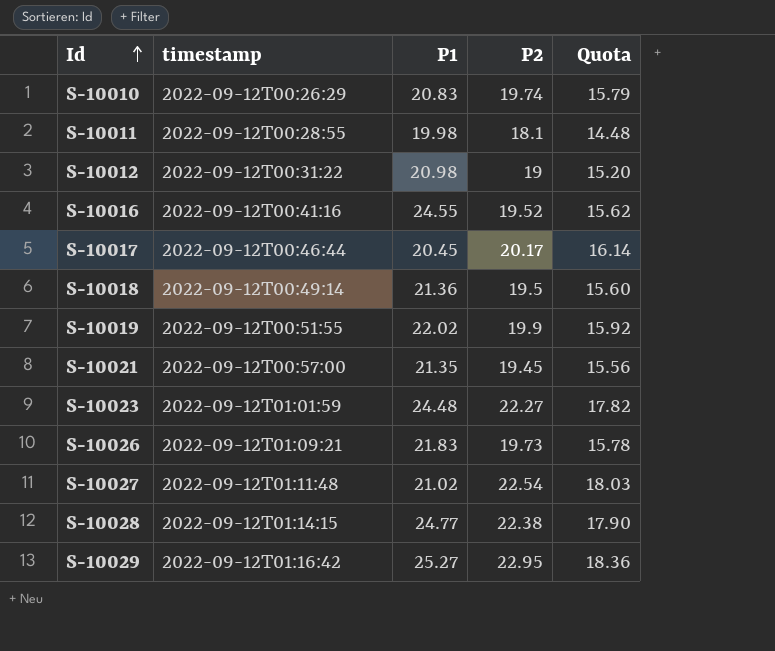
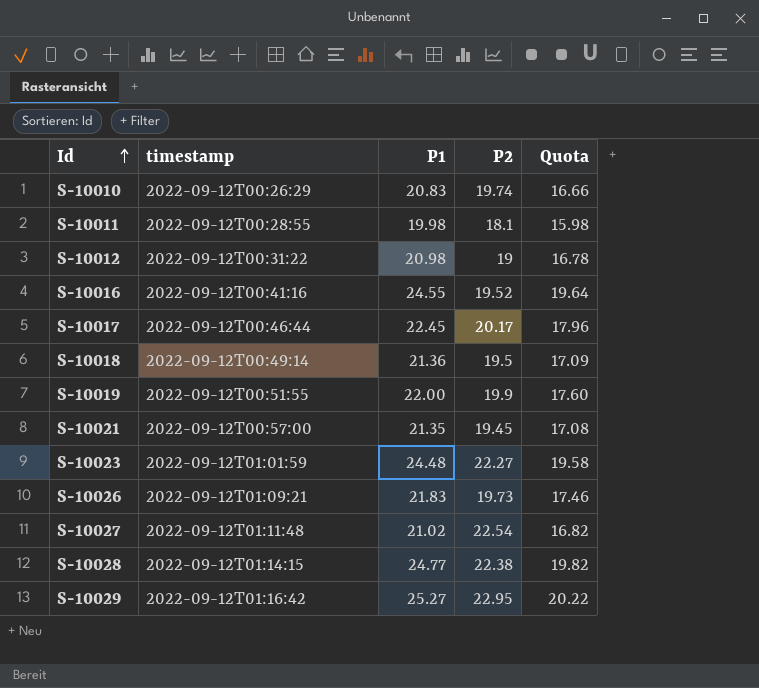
column Quota | formula: [P2] * 0.8 -> [P1] * 0.8
S-10017 | P1: 20.45 -> 22.45
S-10019 | P1: 22.02 -> 22.00

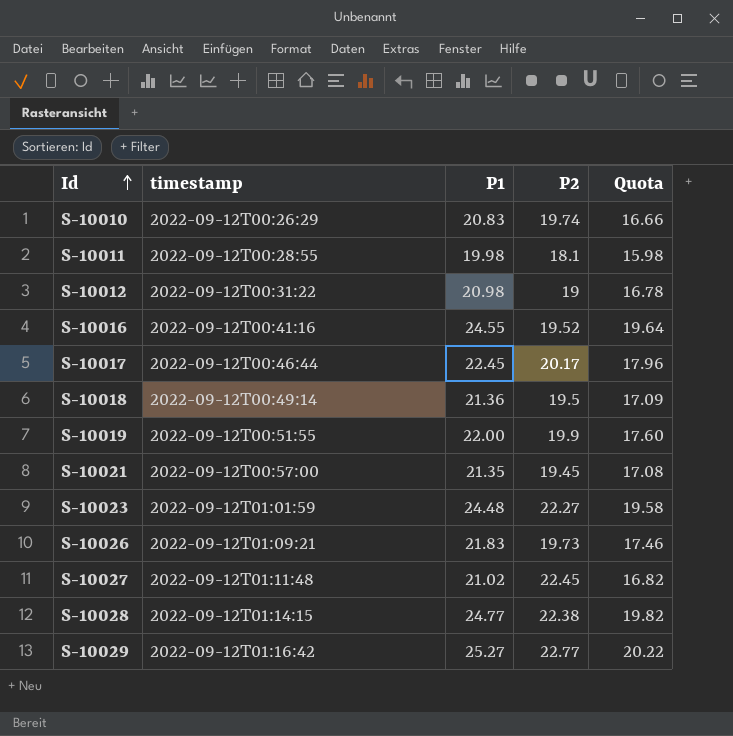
S-10027 | P2: 22.54 -> 22.45
S-10029 | P2: 22.95 -> 22.77

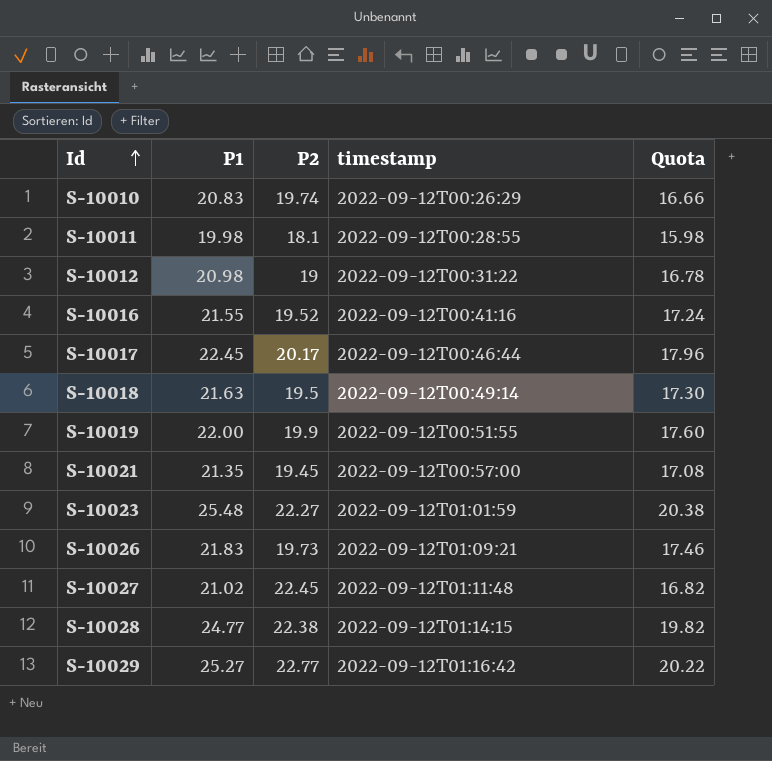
column timestamp | position: 2 -> 4
S-10016 | P1: 24.55 -> 21.55
S-10016 | Quota: 19.64 -> 17.24
S-10018 | P1: 21.36 -> 21.63
S-10018 | Quota: 17.09 -> 17.30
S-10023 | P1: 24.48 -> 25.48
S-10023 | Quota: 19.58 -> 20.38

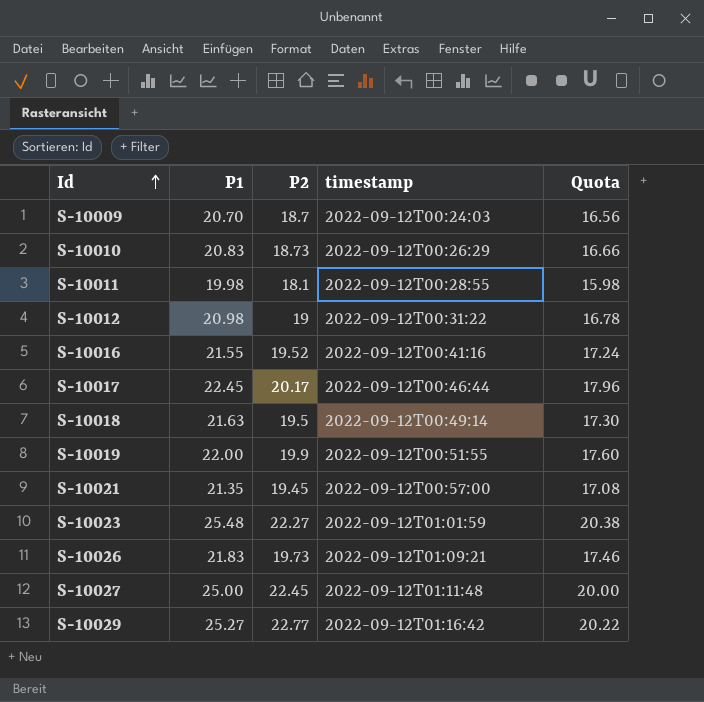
row S-10028: 24.77 | 22.38 | 2022-09-12T01:14:15 | 19.82 -> none
row S-10009: none -> 20.70 | 18.7 | 2022-09-12T00:24:03 | 16.56
S-10010 | P2: 19.74 -> 18.73
S-10027 | P1: 21.02 -> 25.00
S-10027 | Quota: 16.82 -> 20.00

